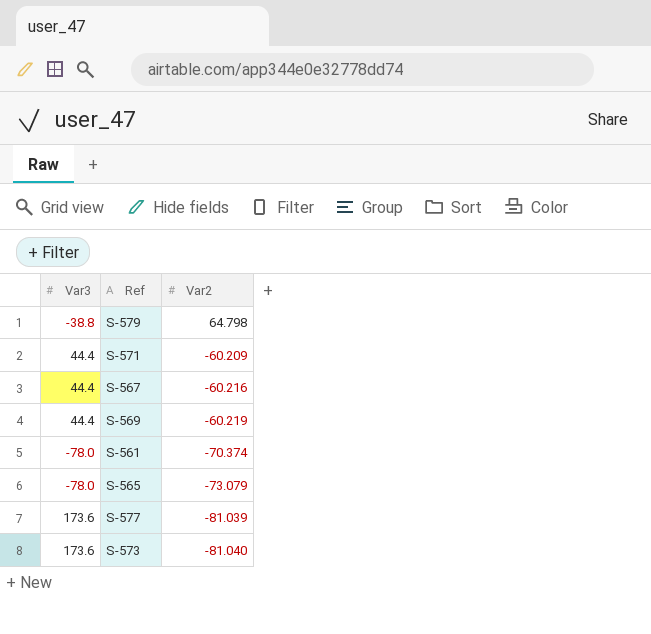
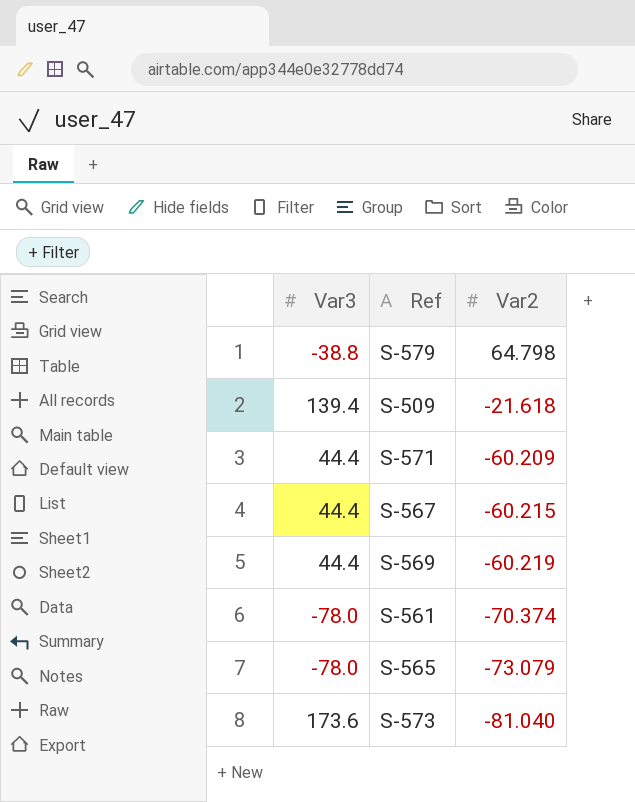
row S-577: 173.6 | -81.039 -> none
row S-509: none -> 139.4 | -21.618
S-567 | Var2: -60.216 -> -60.215

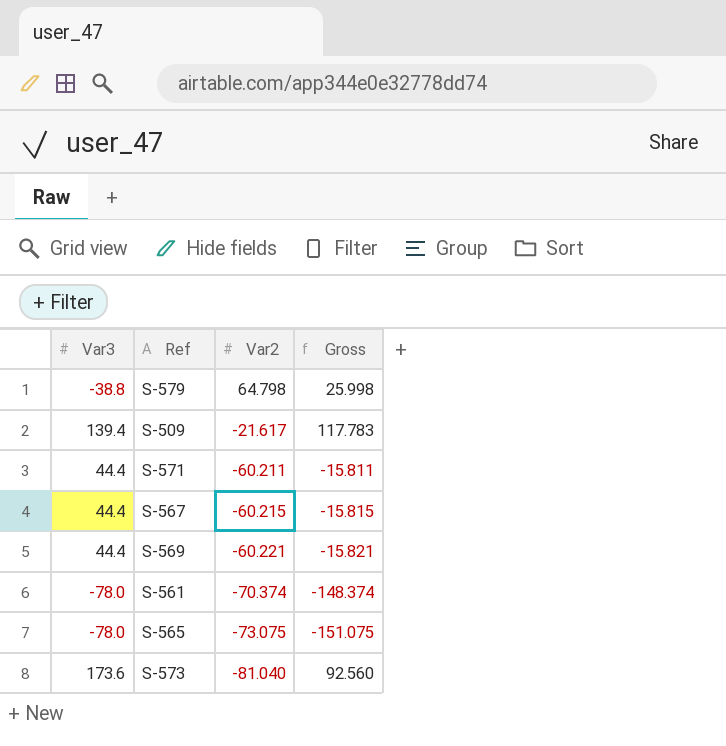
column Gross | formula: none -> [Var3] + [Var2]
S-509 | Var2: -21.618 -> -21.617
S-571 | Var2: -60.209 -> -60.211
S-569 | Var2: -60.219 -> -60.221
S-565 | Var2: -73.079 -> -73.075

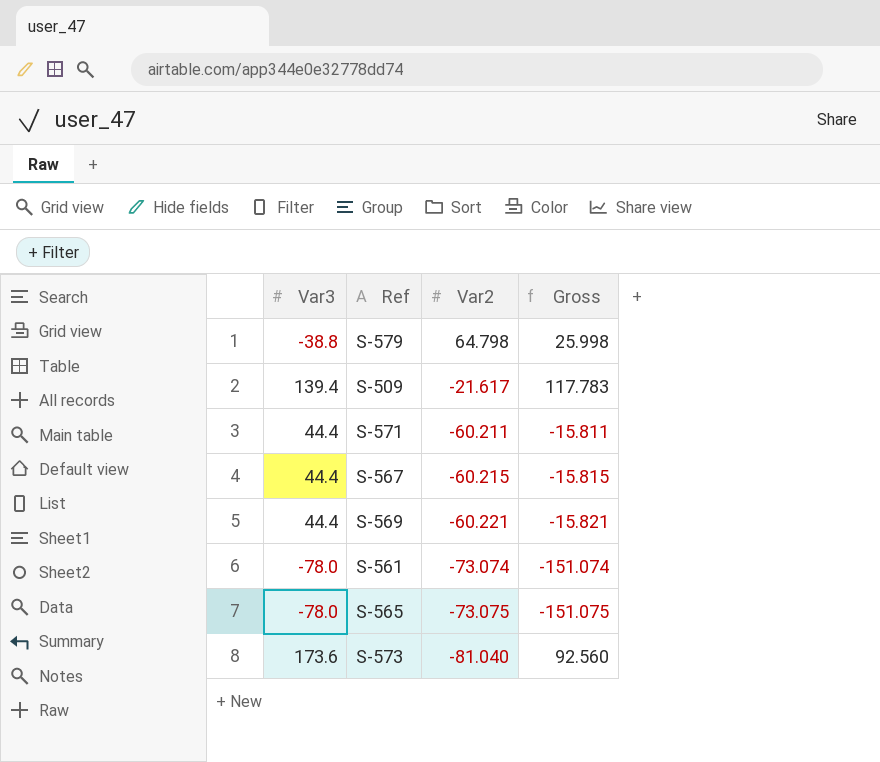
S-561 | Var2: -70.374 -> -73.074
S-561 | Gross: -148.374 -> -151.074

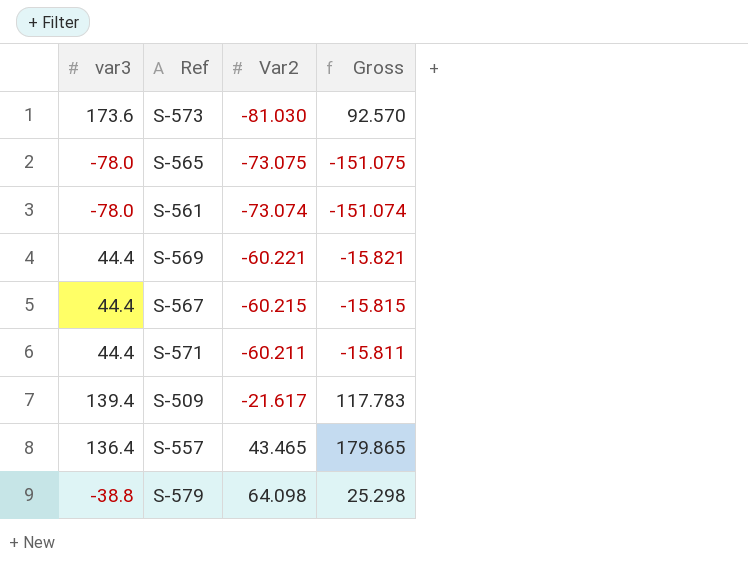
row order: Var2 descending -> Var2 ascending
column name: Var3 -> var3
S-573 | Var2: -81.040 -> -81.030
S-573 | Gross: 92.560 -> 92.570
row S-557: none -> 136.4 | 43.465 | 179.865
S-579 | Var2: 64.798 -> 64.098
S-579 | Gross: 25.998 -> 25.298

